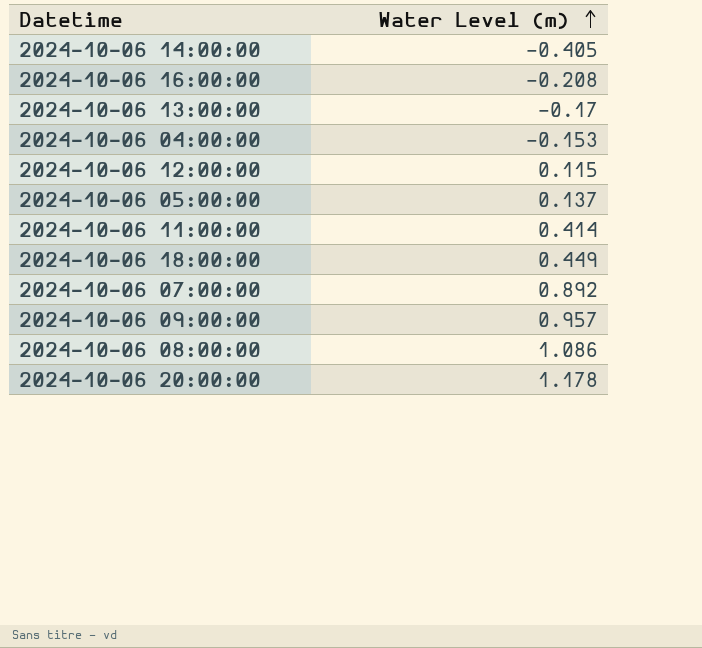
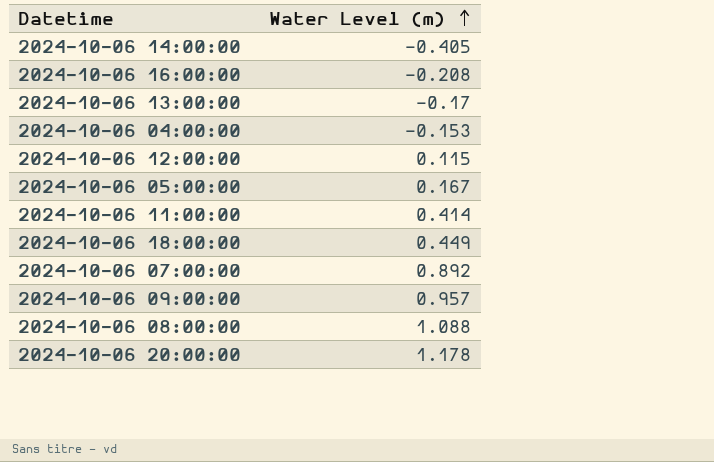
2024-10-06 05:00:00 | Water Level (m): 0.137 -> 0.167
2024-10-06 08:00:00 | Water Level (m): 1.086 -> 1.088

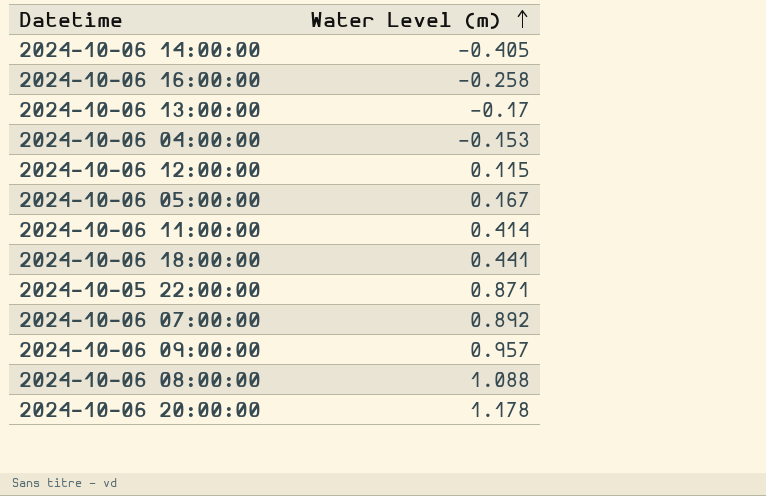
2024-10-06 16:00:00 | Water Level (m): -0.208 -> -0.258
2024-10-06 18:00:00 | Water Level (m): 0.449 -> 0.441
row 2024-10-05 22:00:00: none -> 0.871

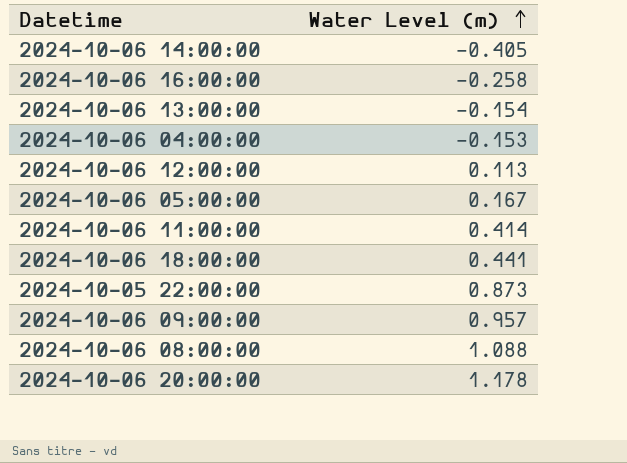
row 2024-10-06 07:00:00: 0.892 -> none
2024-10-06 13:00:00 | Water Level (m): -0.17 -> -0.154
2024-10-06 12:00:00 | Water Level (m): 0.115 -> 0.113
2024-10-05 22:00:00 | Water Level (m): 0.871 -> 0.873

